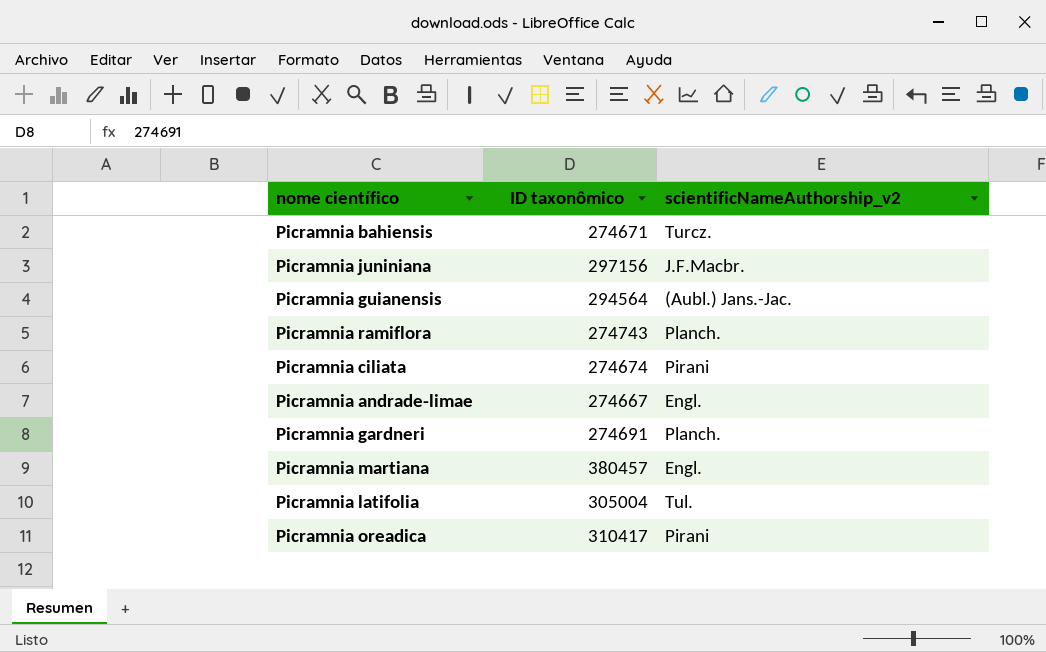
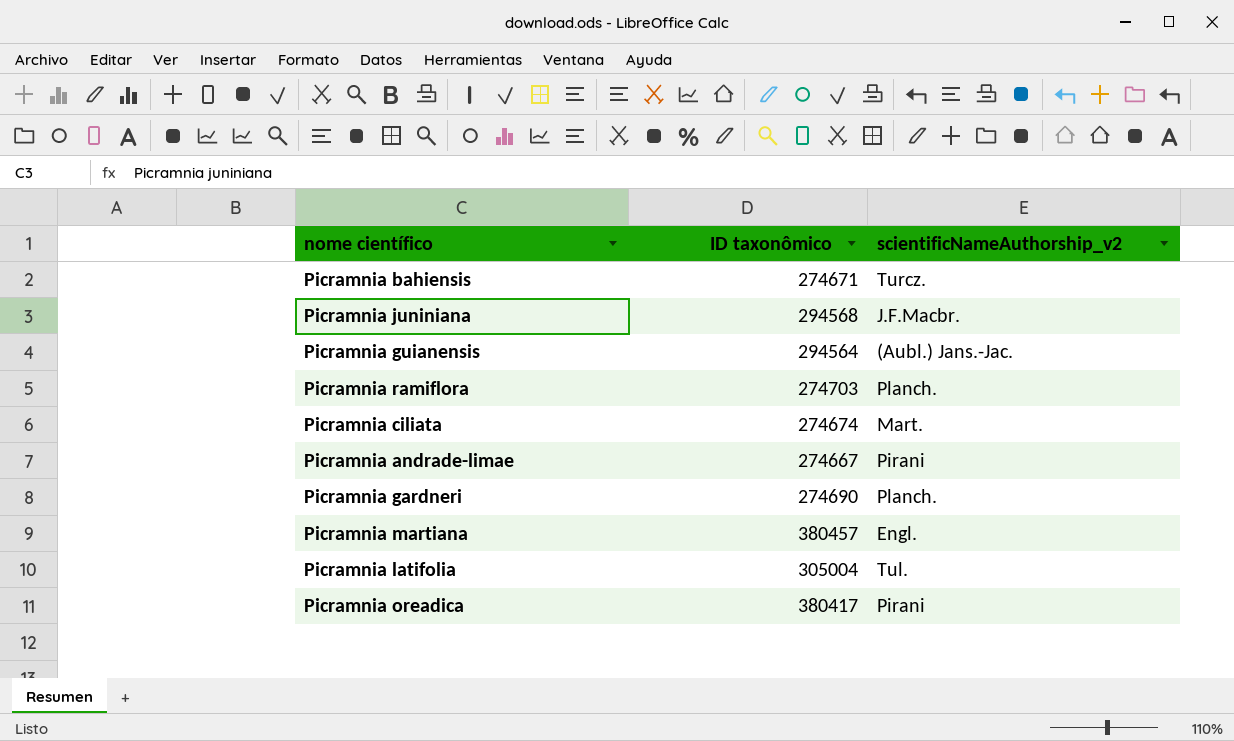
Picramnia juniniana | ID taxonômico: 297156 -> 294568
Picramnia ramiflora | ID taxonômico: 274743 -> 274703
Picramnia ciliata | scientificNameAuthorship_v2: Pirani -> Mart.
Picramnia andrade-limae | scientificNameAuthorship_v2: Engl. -> Pirani
Picramnia gardneri | ID taxonômico: 274691 -> 274690
Picramnia oreadica | ID taxonômico: 310417 -> 380417

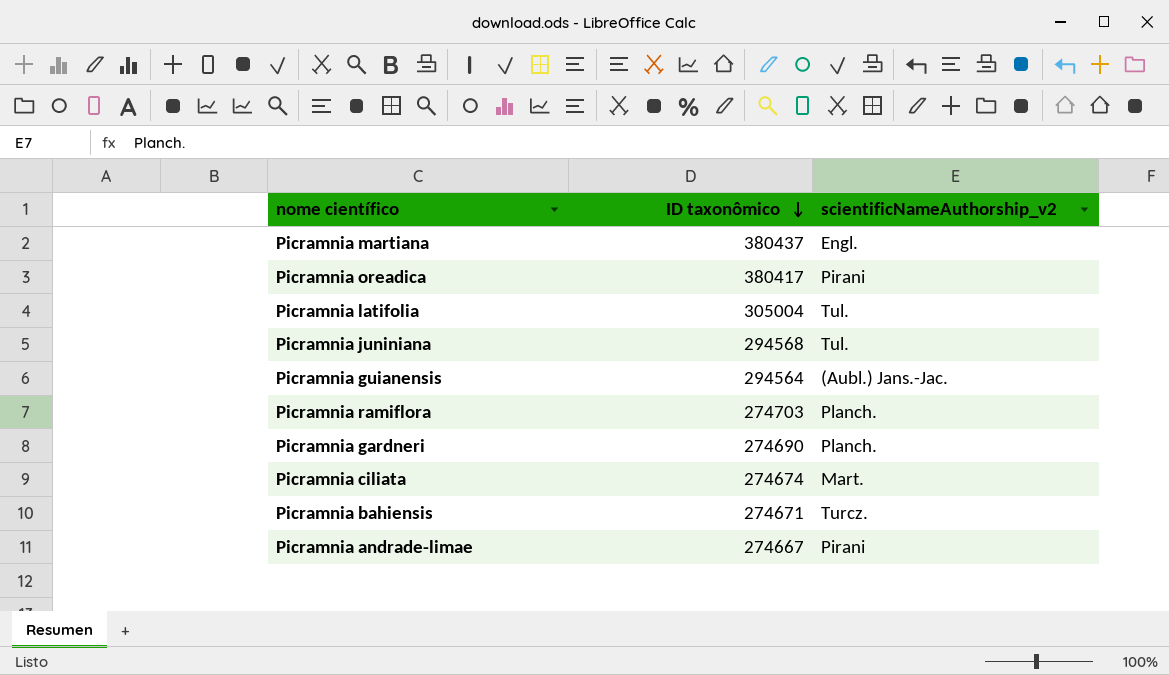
row order: none -> ID taxonômico descending
Picramnia martiana | ID taxonômico: 380457 -> 380437
Picramnia juniniana | scientificNameAuthorship_v2: J.F.Macbr. -> Tul.

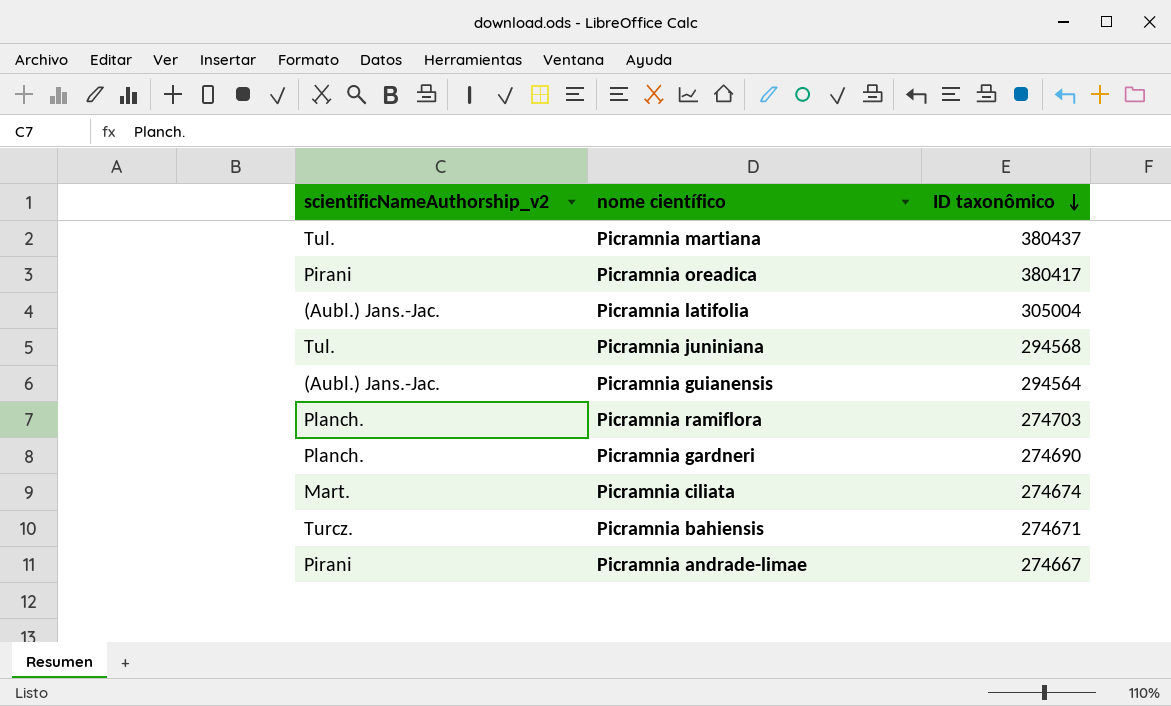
column scientificNameAuthorship_v2 | position: 3 -> 1
Picramnia martiana | scientificNameAuthorship_v2: Engl. -> Tul.
Picramnia latifolia | scientificNameAuthorship_v2: Tul. -> (Aubl.) Jans.-Jac.

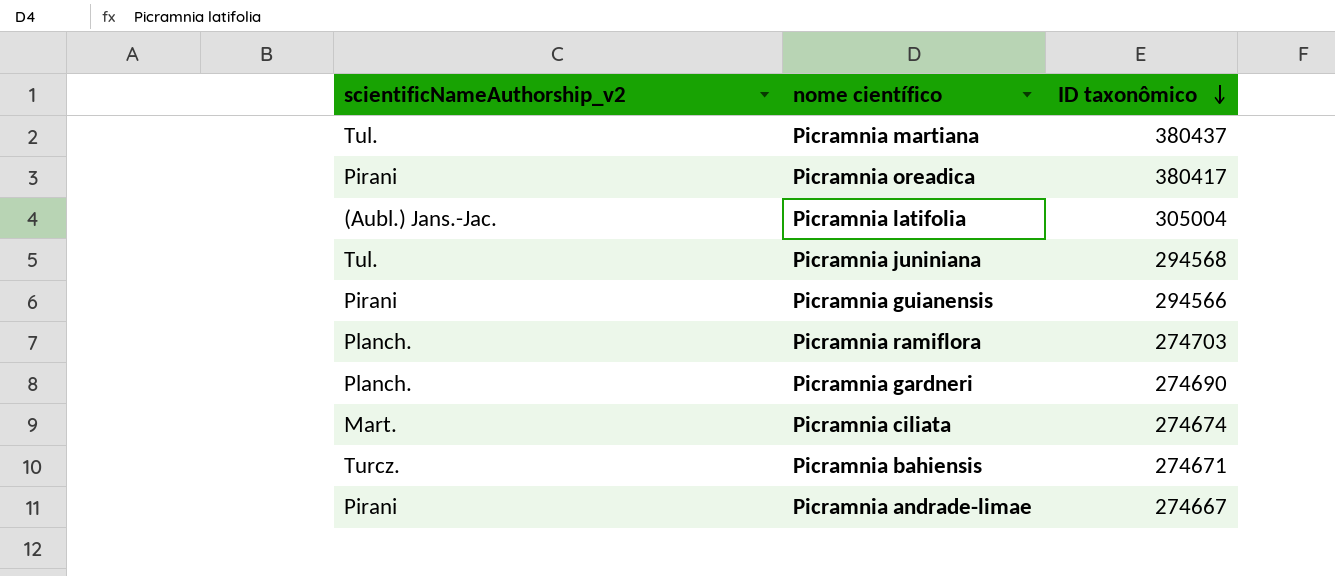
Picramnia guianensis | scientificNameAuthorship_v2: (Aubl.) Jans.-Jac. -> Pirani
Picramnia guianensis | ID taxonômico: 294564 -> 294566

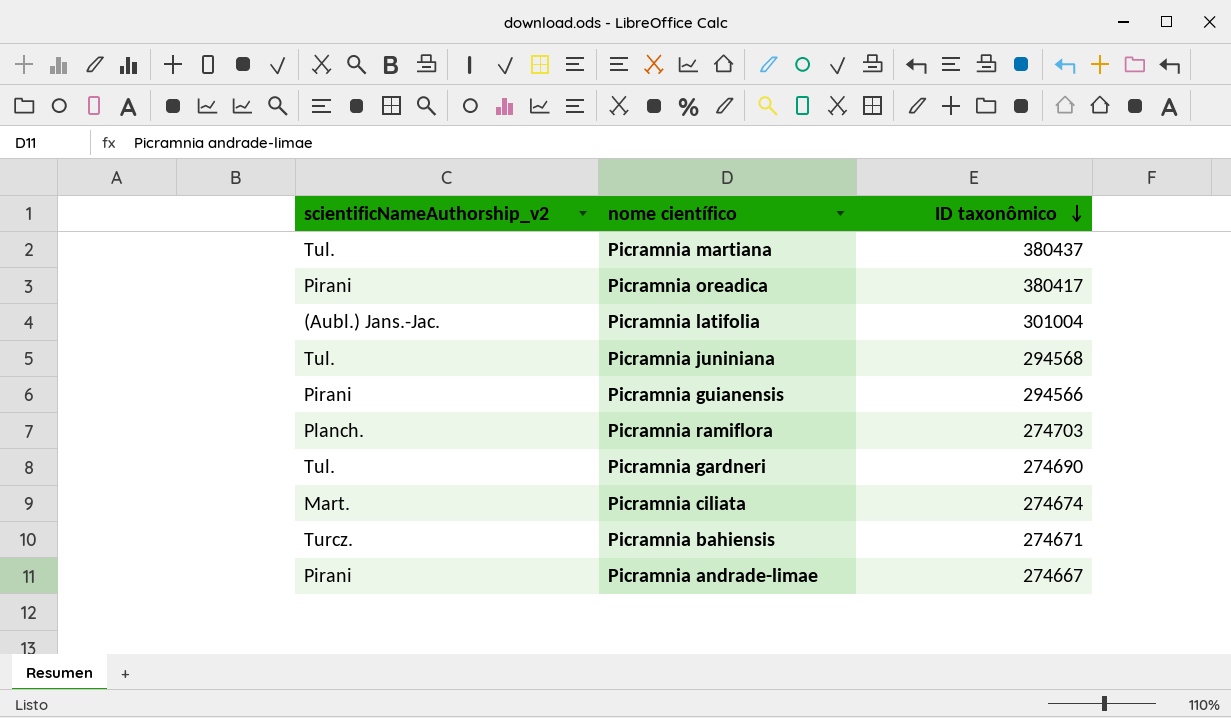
Picramnia latifolia | ID taxonômico: 305004 -> 301004
Picramnia gardneri | scientificNameAuthorship_v2: Planch. -> Tul.

